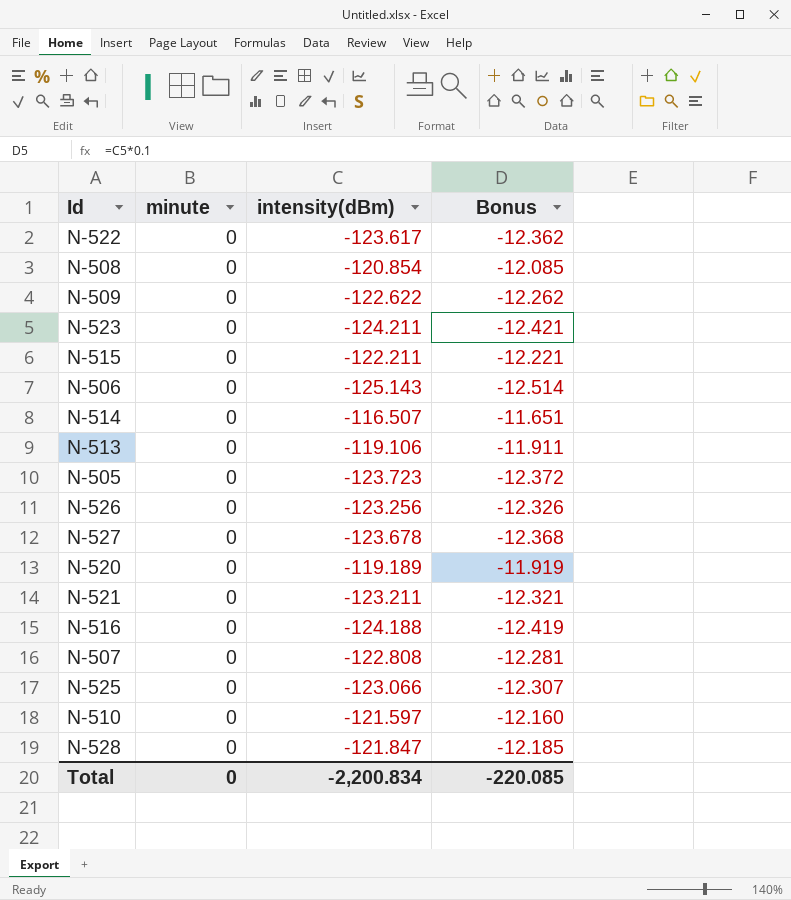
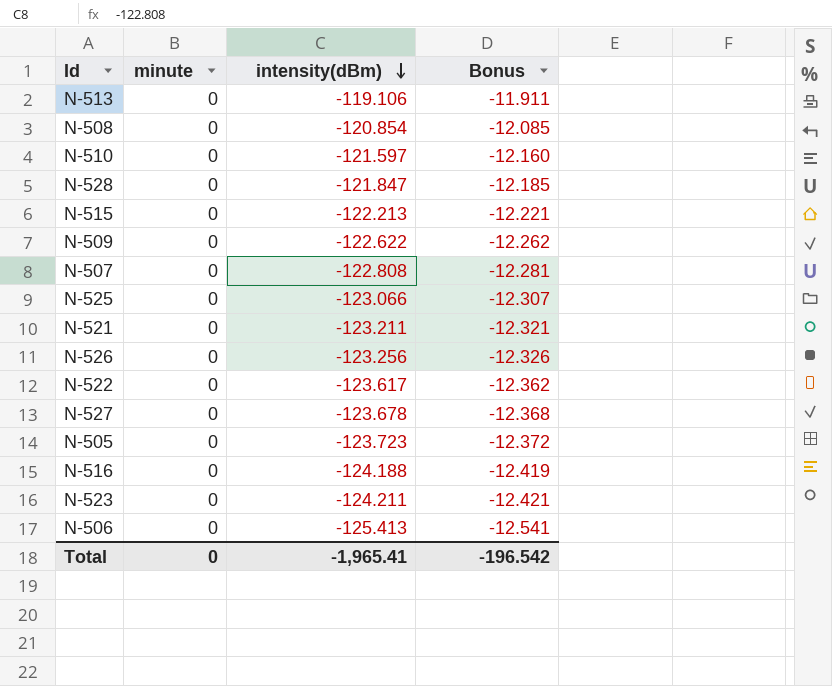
row order: none -> intensity(dBm) descending
row N-514: 0 | -116.507 | -11.651 -> none
row N-520: 0 | -119.189 | -11.919 -> none
N-515 | intensity(dBm): -122.211 -> -122.213
N-506 | intensity(dBm): -125.143 -> -125.413
N-506 | Bonus: -12.514 -> -12.541
Total | intensity(dBm): -2,200.834 -> -1,965.41
Total | Bonus: -220.085 -> -196.542

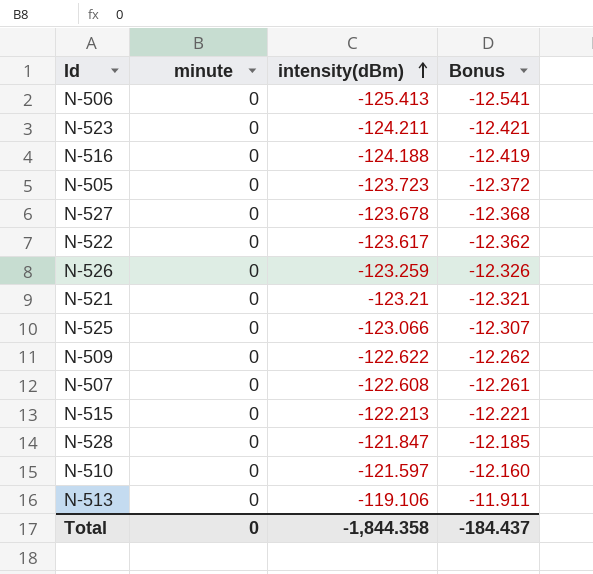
row order: intensity(dBm) descending -> intensity(dBm) ascending
row N-508: 0 | -120.854 | -12.085 -> none
N-526 | intensity(dBm): -123.256 -> -123.259
N-521 | intensity(dBm): -123.211 -> -123.21
N-507 | intensity(dBm): -122.808 -> -122.608
N-507 | Bonus: -12.281 -> -12.261
Total | intensity(dBm): -1,965.41 -> -1,844.358
Total | Bonus: -196.542 -> -184.437

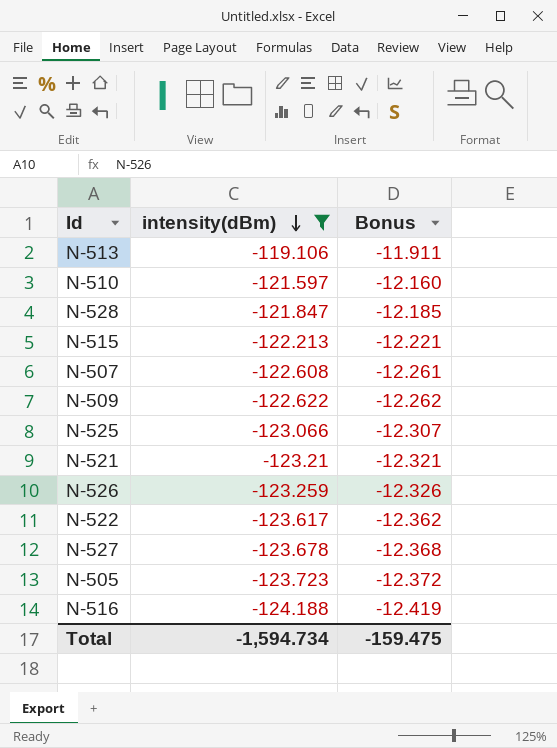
filter: none -> intensity(dBm) >= -124.188
row order: intensity(dBm) ascending -> intensity(dBm) descending
column minute | position: 2 -> none
Total | intensity(dBm): -1,844.358 -> -1,594.734
Total | Bonus: -184.437 -> -159.475

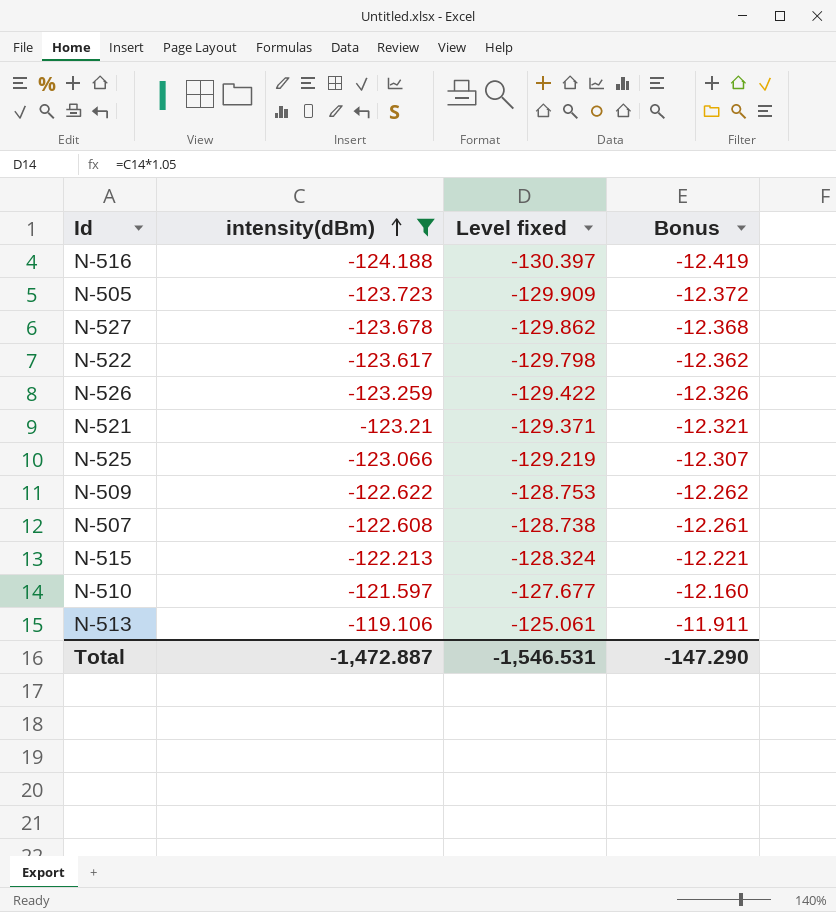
row order: intensity(dBm) descending -> intensity(dBm) ascending
column Level fixed | formula: none -> [intensity(dBm)] * 1.05
row N-528: -121.847 | -12.185 -> none
Total | intensity(dBm): -1,594.734 -> -1,472.887
Total | Bonus: -159.475 -> -147.290

